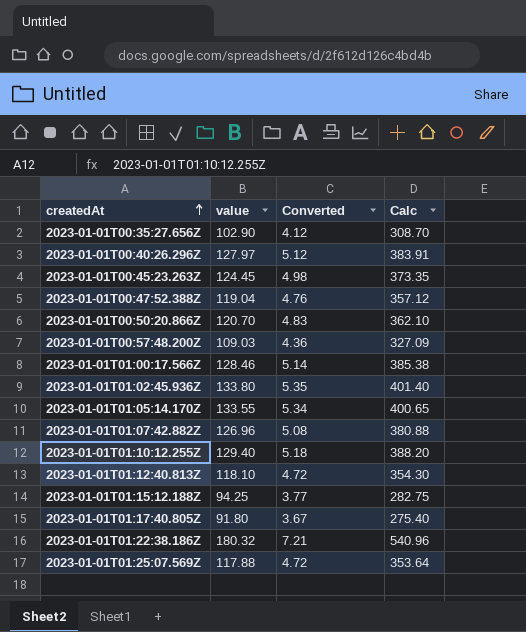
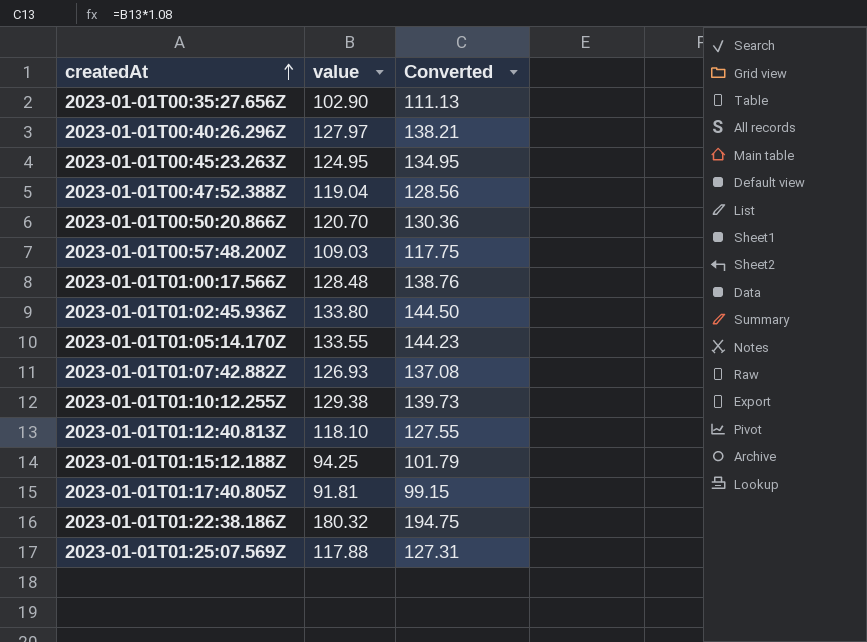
column Calc | formula: [value] * 3 -> none
column Converted | formula: [value] * 0.04 -> [value] * 1.08
2023-01-01T00:45:23.263Z | value: 124.45 -> 124.95
2023-01-01T01:00:17.566Z | value: 128.46 -> 128.48
2023-01-01T01:07:42.882Z | value: 126.96 -> 126.93
2023-01-01T01:10:12.255Z | value: 129.40 -> 129.38
2023-01-01T01:17:40.805Z | value: 91.80 -> 91.81

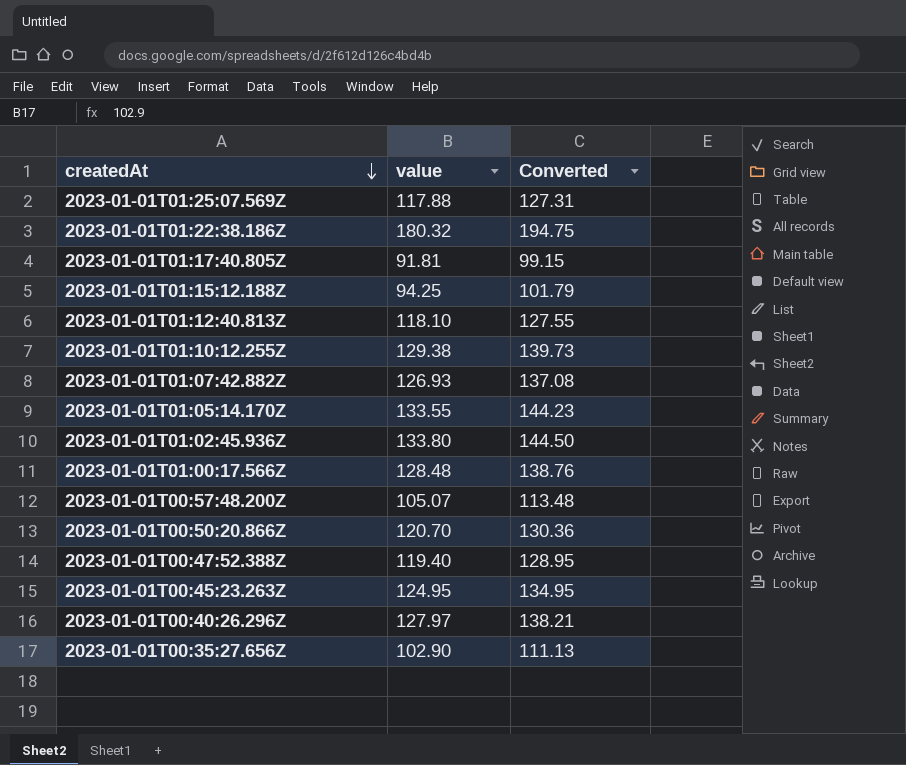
row order: createdAt ascending -> createdAt descending
2023-01-01T00:57:48.200Z | value: 109.03 -> 105.07
2023-01-01T00:57:48.200Z | Converted: 117.75 -> 113.48
2023-01-01T00:47:52.388Z | value: 119.04 -> 119.40
2023-01-01T00:47:52.388Z | Converted: 128.56 -> 128.95

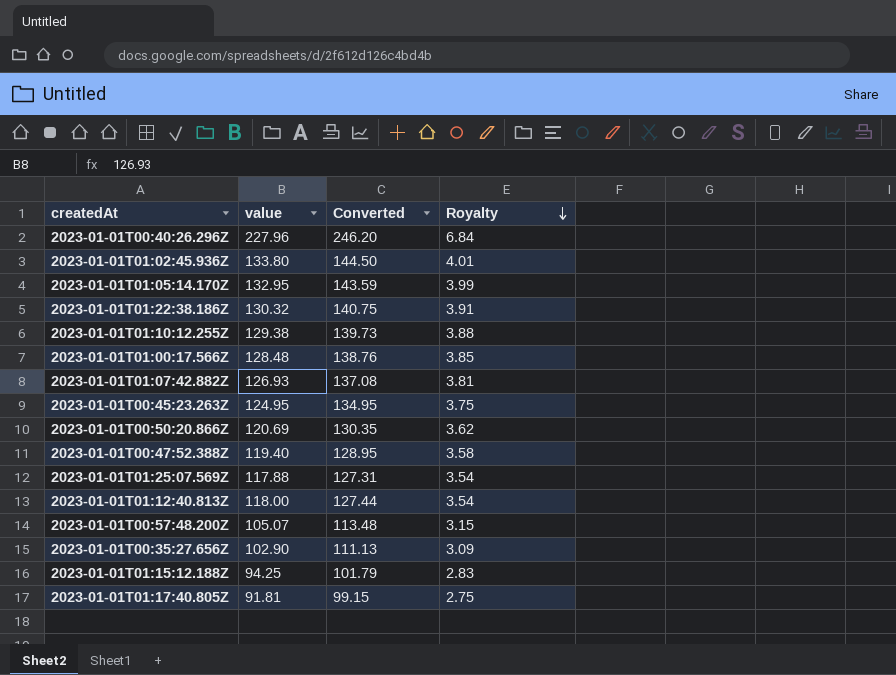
row order: createdAt descending -> Royalty descending
column Royalty | formula: none -> [value] * 0.03
2023-01-01T00:40:26.296Z | value: 127.97 -> 227.96
2023-01-01T00:40:26.296Z | Converted: 138.21 -> 246.20
2023-01-01T01:05:14.170Z | value: 133.55 -> 132.95
2023-01-01T01:05:14.170Z | Converted: 144.23 -> 143.59
2023-01-01T01:22:38.186Z | value: 180.32 -> 130.32
2023-01-01T01:22:38.186Z | Converted: 194.75 -> 140.75
2023-01-01T00:50:20.866Z | value: 120.70 -> 120.69
2023-01-01T00:50:20.866Z | Converted: 130.36 -> 130.35
2023-01-01T01:12:40.813Z | value: 118.10 -> 118.00
2023-01-01T01:12:40.813Z | Converted: 127.55 -> 127.44

